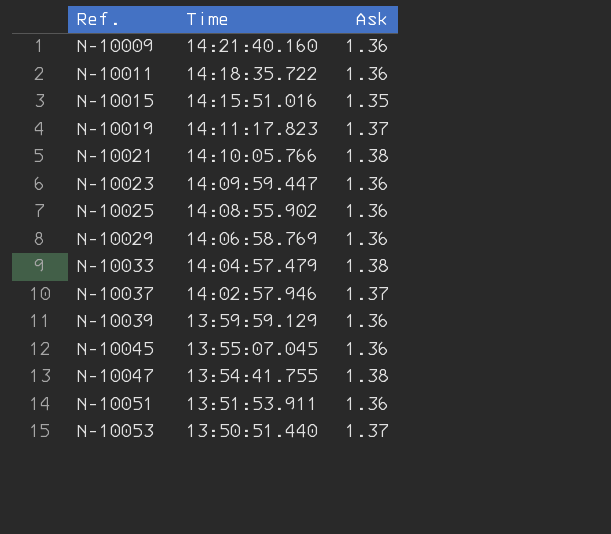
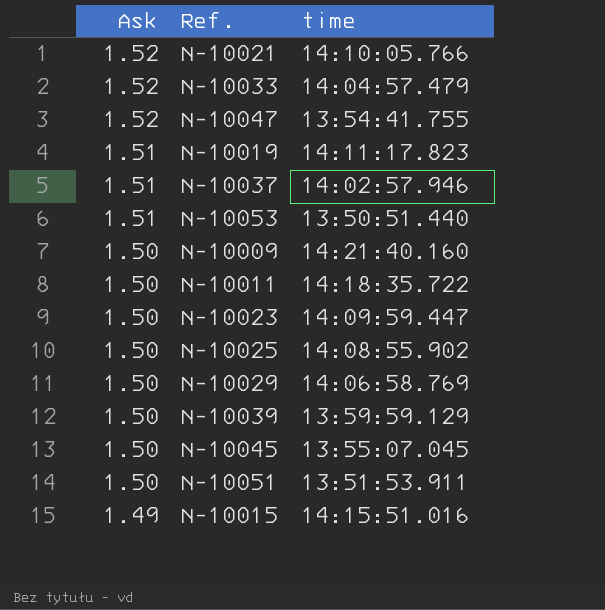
row order: Ref. ascending -> Ask descending
column Ask | position: 3 -> 1
column name: Time -> time
N-10021 | Ask: 1.38 -> 1.52
N-10033 | Ask: 1.38 -> 1.52
N-10047 | Ask: 1.38 -> 1.52
N-10019 | Ask: 1.37 -> 1.51
N-10037 | Ask: 1.37 -> 1.51
N-10053 | Ask: 1.37 -> 1.51
N-10009 | Ask: 1.36 -> 1.50
N-10011 | Ask: 1.36 -> 1.50
N-10023 | Ask: 1.36 -> 1.50
N-10025 | Ask: 1.36 -> 1.50
N-10029 | Ask: 1.36 -> 1.50
N-10039 | Ask: 1.36 -> 1.50
N-10045 | Ask: 1.36 -> 1.50
N-10051 | Ask: 1.36 -> 1.50
N-10015 | Ask: 1.35 -> 1.49

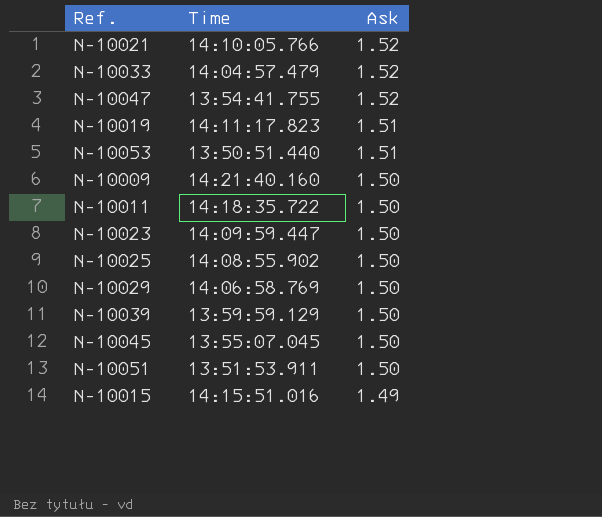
column name: time -> Time
column Ask | position: 1 -> 3
row N-10037: 1.51 | 14:02:57.946 -> none

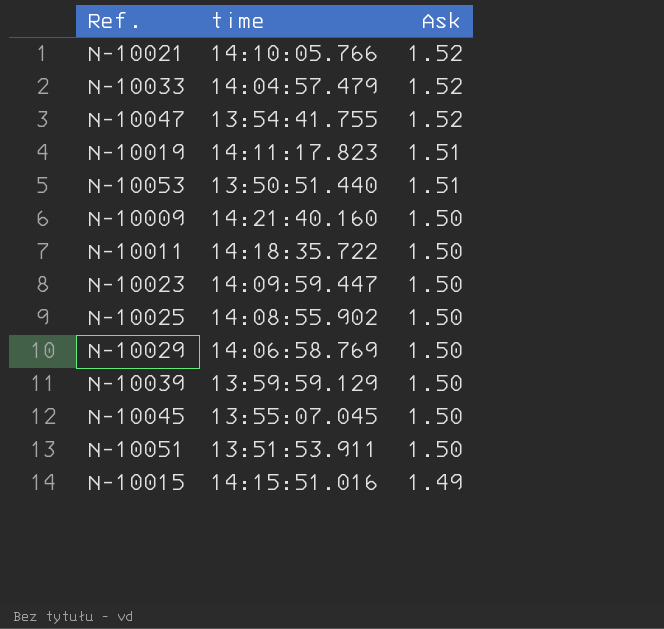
column name: Time -> time

